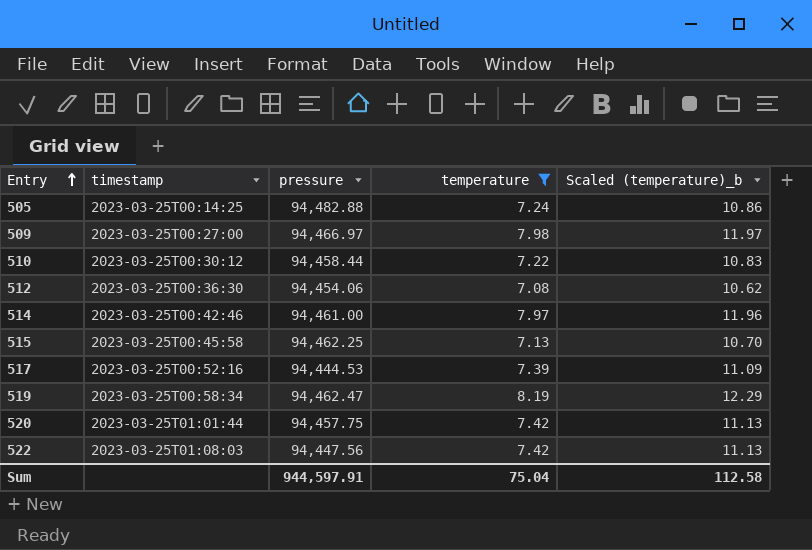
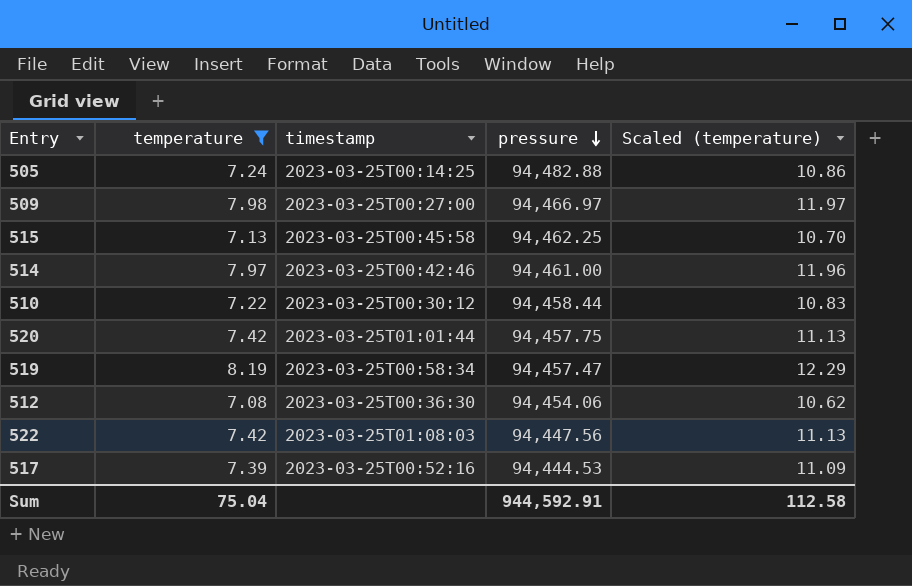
row order: Entry ascending -> pressure descending
column temperature | position: 4 -> 2
column name: Scaled (temperature)_b -> Scaled (temperature)
519 | pressure: 94,462.47 -> 94,457.47
Sum | pressure: 944,597.91 -> 944,592.91

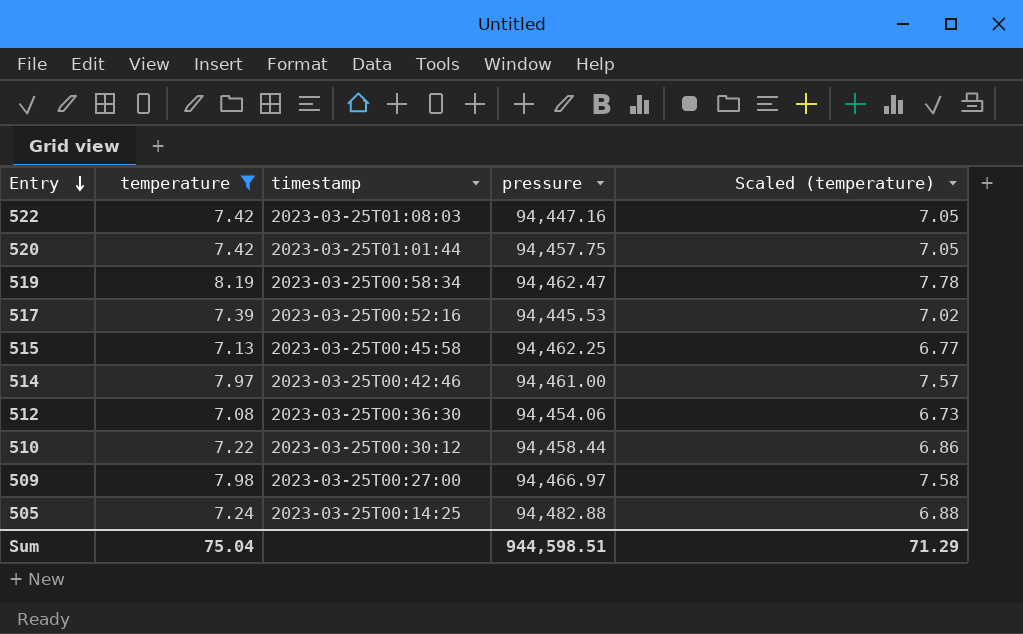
row order: pressure descending -> Entry descending
column Scaled (temperature) | formula: [temperature] * 1.5 -> [temperature] * 0.95
522 | pressure: 94,447.56 -> 94,447.16
519 | pressure: 94,457.47 -> 94,462.47
517 | pressure: 94,444.53 -> 94,445.53
Sum | pressure: 944,592.91 -> 944,598.51
Sum | Scaled (temperature): 112.58 -> 71.29

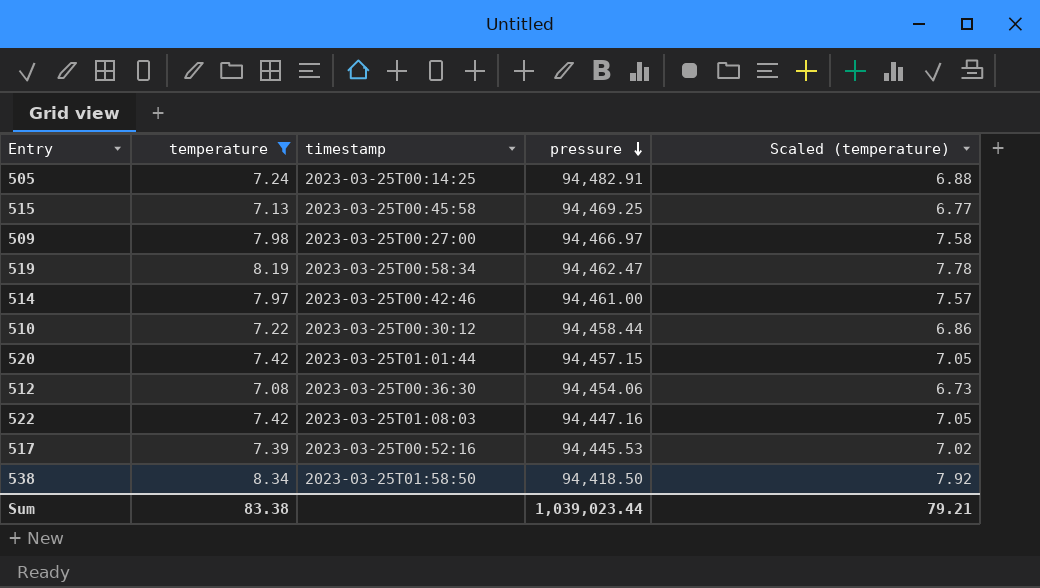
row order: Entry descending -> pressure descending
505 | pressure: 94,482.88 -> 94,482.91
515 | pressure: 94,462.25 -> 94,469.25
520 | pressure: 94,457.75 -> 94,457.15
row 538: none -> 8.34 | 2023-03-25T01:58:50 | 94,418.50 | 7.92
Sum | temperature: 75.04 -> 83.38
Sum | pressure: 944,598.51 -> 1,039,023.44
Sum | Scaled (temperature): 71.29 -> 79.21

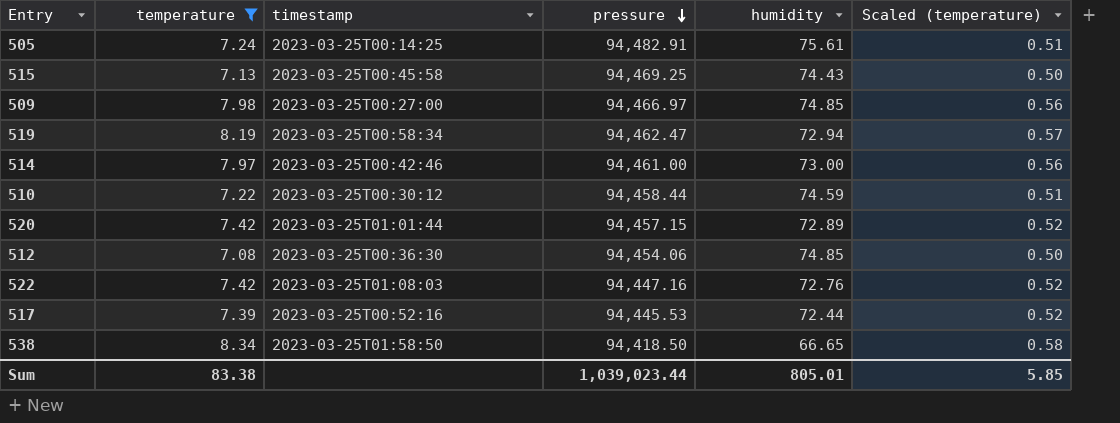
column humidity | position: none -> 5
column Scaled (temperature) | formula: [temperature] * 0.95 -> [temperature] * 0.07
Sum | Scaled (temperature): 79.21 -> 5.85

